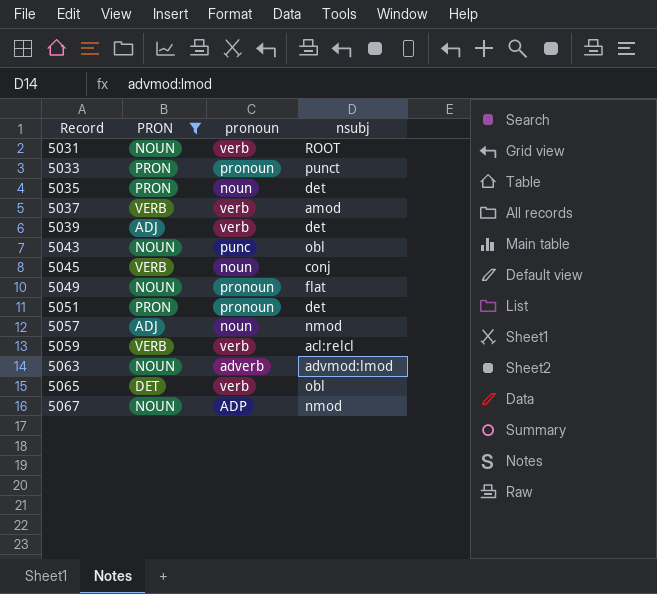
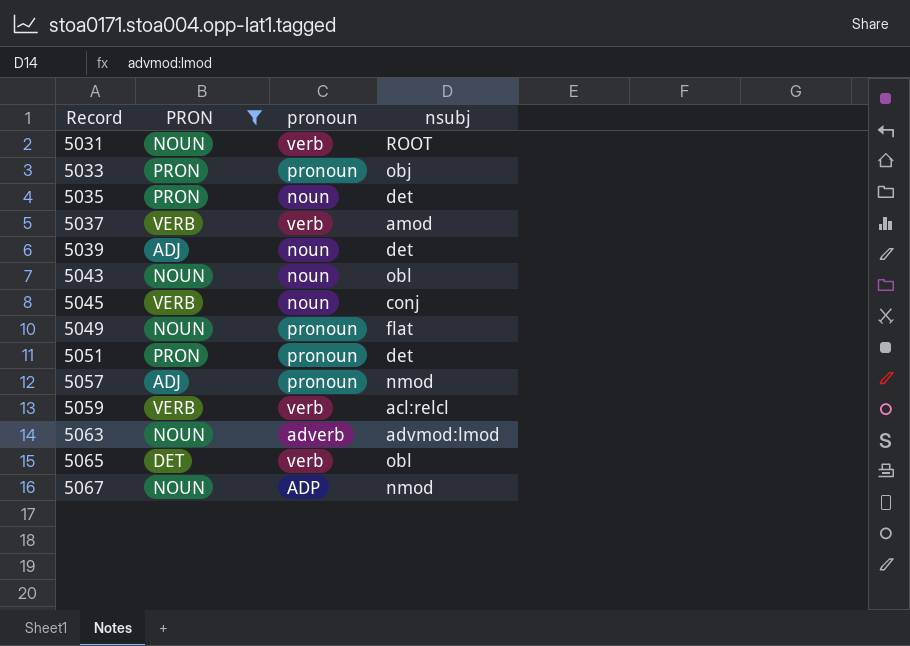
5033 | nsubj: punct -> obj
5039 | pronoun: verb -> noun
5043 | pronoun: punc -> noun
5057 | pronoun: noun -> pronoun

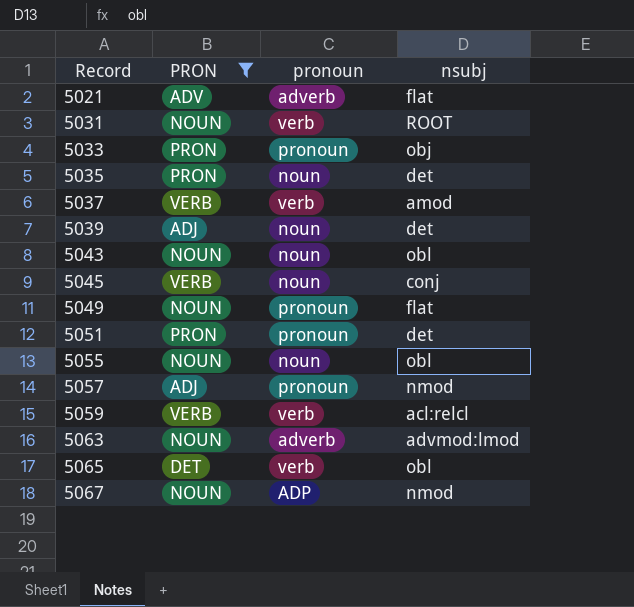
row 5021: none -> ADV | adverb | flat
row 5055: none -> NOUN | noun | obl

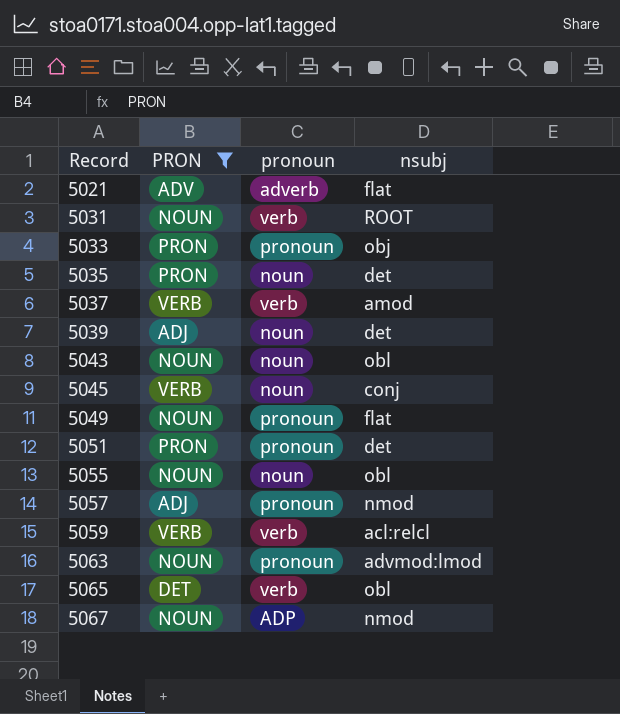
5063 | pronoun: adverb -> pronoun

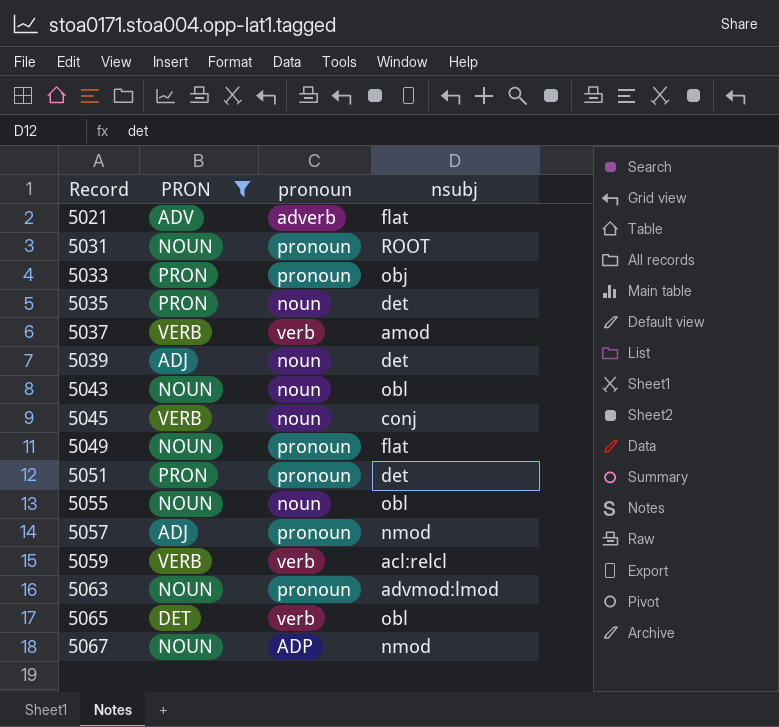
5031 | pronoun: verb -> pronoun

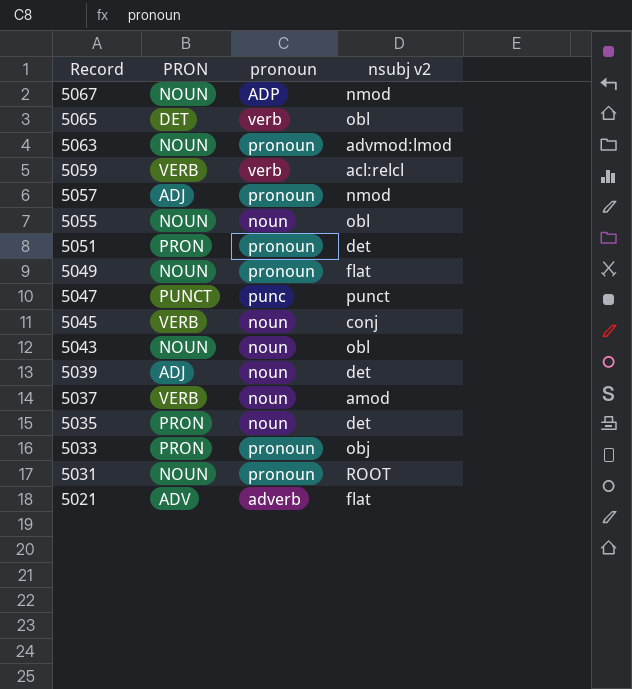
filter: PRON != PUNCT -> none
row order: Record ascending -> Record descending
column name: nsubj -> nsubj v2
5037 | pronoun: verb -> noun

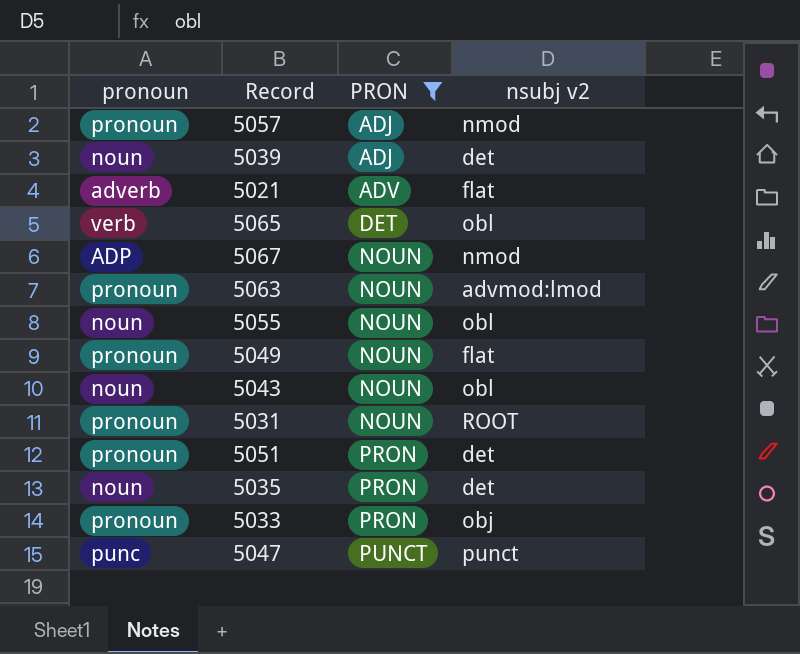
filter: none -> PRON != VERB
row order: Record descending -> PRON ascending
column pronoun | position: 3 -> 1

